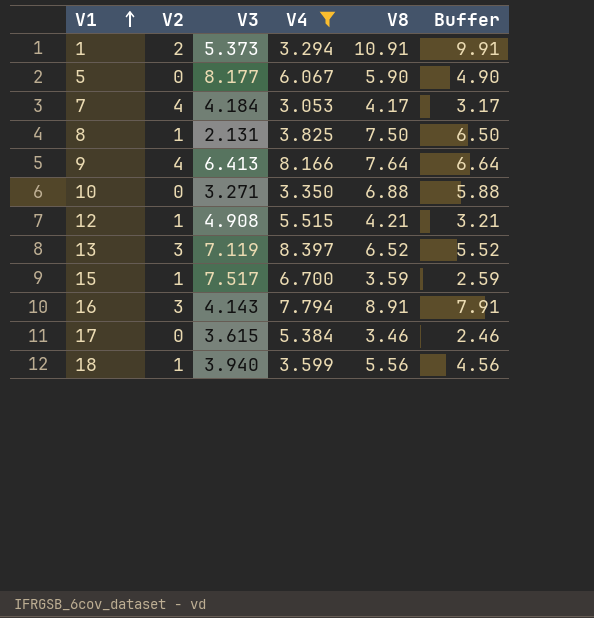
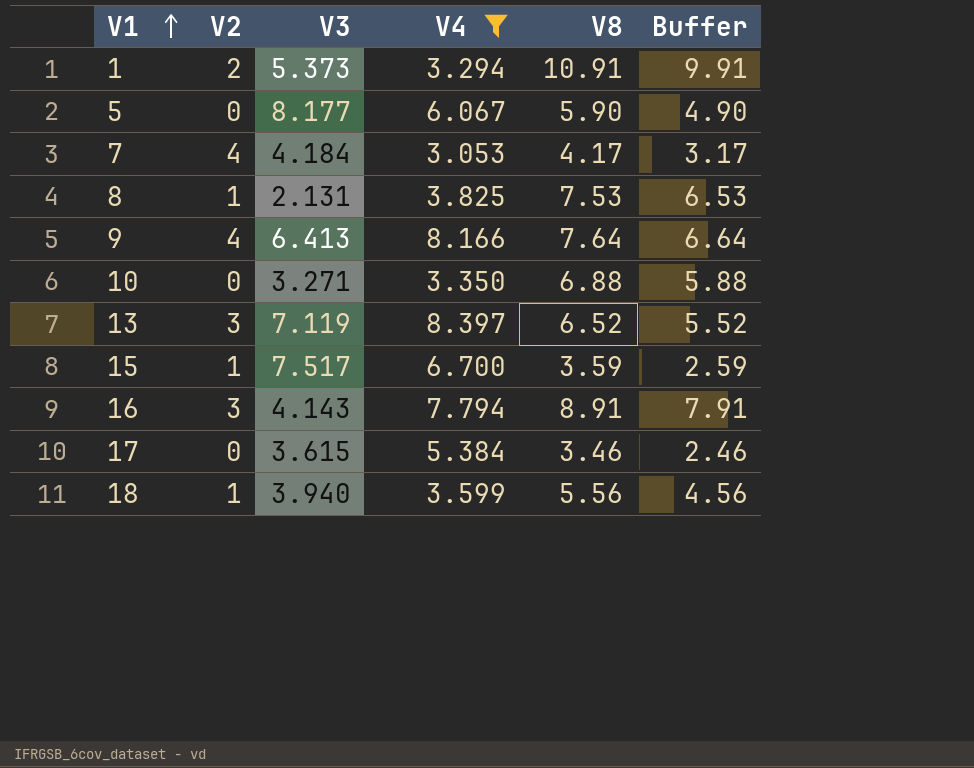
row 12: 1 | 4.908 | 5.515 | 4.21 | 3.21 -> none
8 | V8: 7.50 -> 7.53
8 | Buffer: 6.50 -> 6.53

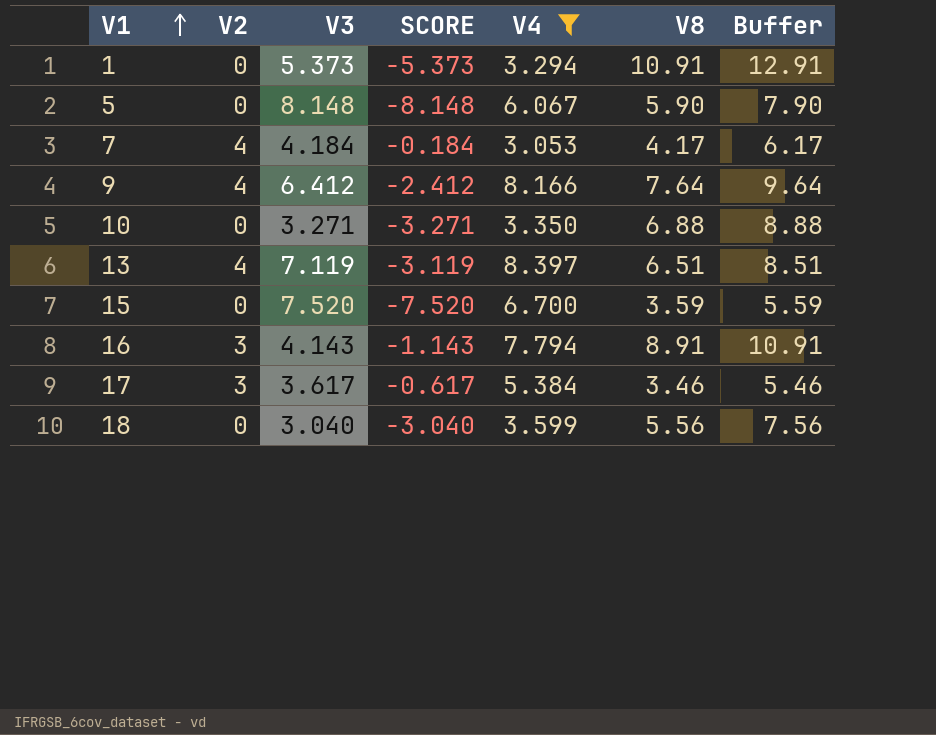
column SCORE | formula: none -> [V2] - [V3]
column Buffer | formula: [V8] - 1 -> [V8] + 2
row 8: 1 | 2.131 | 3.825 | 7.53 | 6.53 -> none
1 | V2: 2 -> 0
5 | V3: 8.177 -> 8.148
9 | V3: 6.413 -> 6.412
13 | V2: 3 -> 4
13 | V8: 6.52 -> 6.51
15 | V2: 1 -> 0
15 | V3: 7.517 -> 7.520
17 | V2: 0 -> 3
17 | V3: 3.615 -> 3.617
18 | V2: 1 -> 0
18 | V3: 3.940 -> 3.040

